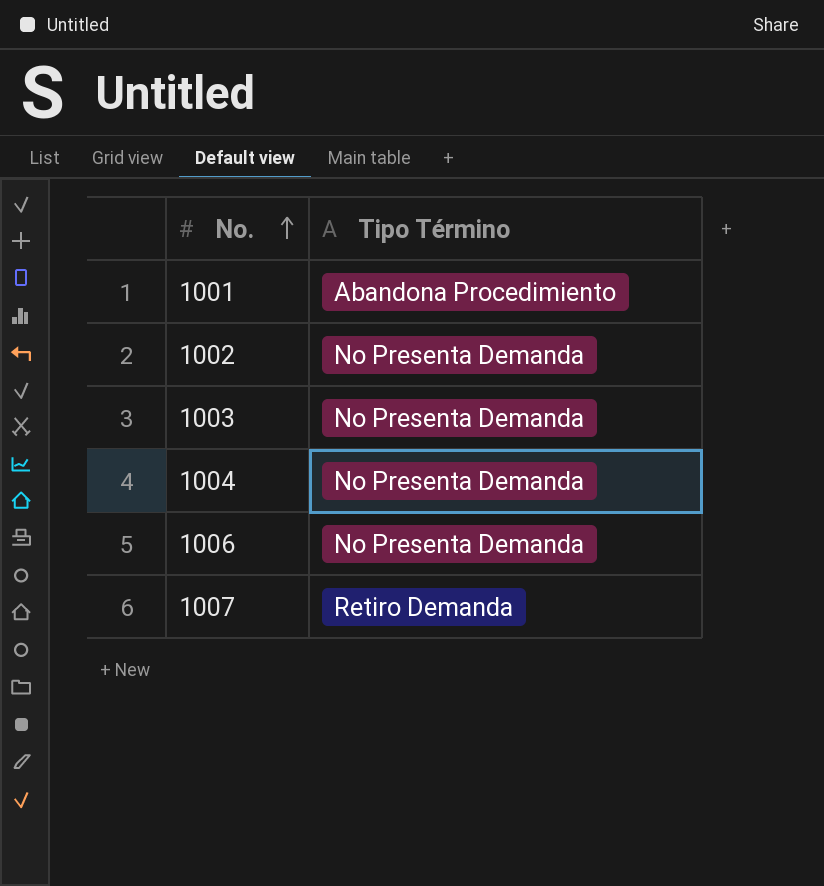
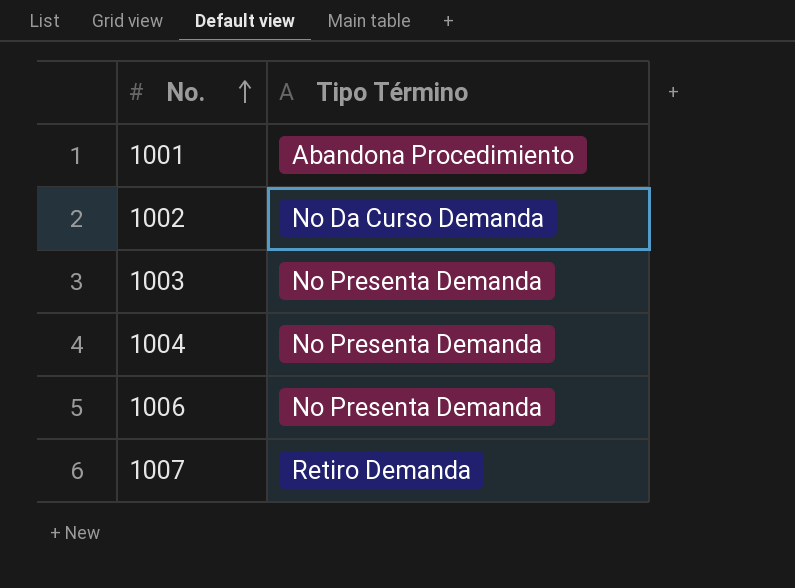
1002 | Tipo Término: No Presenta Demanda -> No Da Curso Demanda

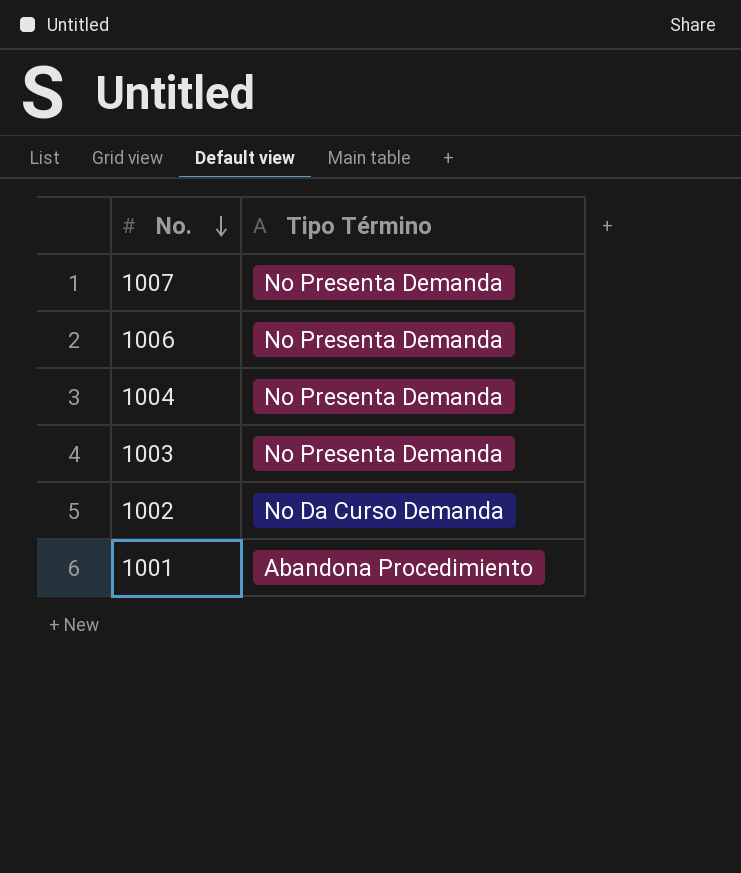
row order: No. ascending -> No. descending
1007 | Tipo Término: Retiro Demanda -> No Presenta Demanda

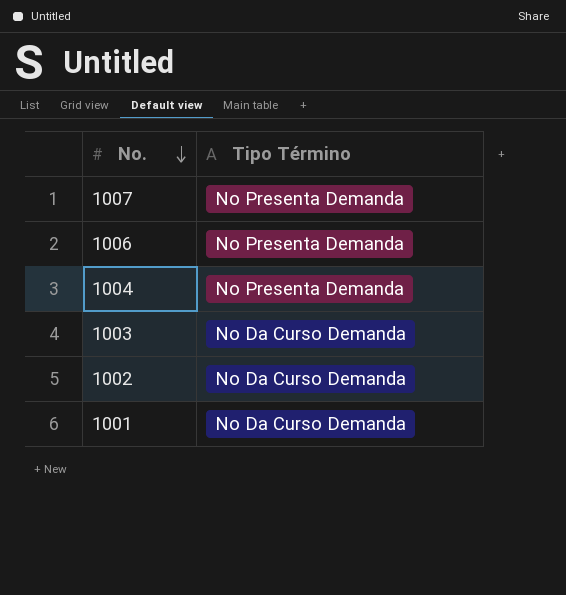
1003 | Tipo Término: No Presenta Demanda -> No Da Curso Demanda
1001 | Tipo Término: Abandona Procedimiento -> No Da Curso Demanda

